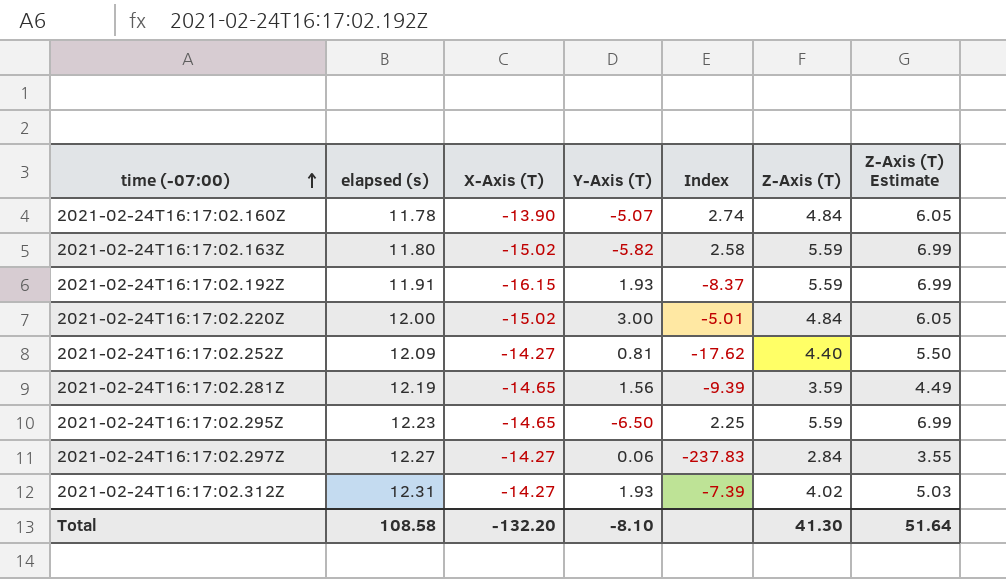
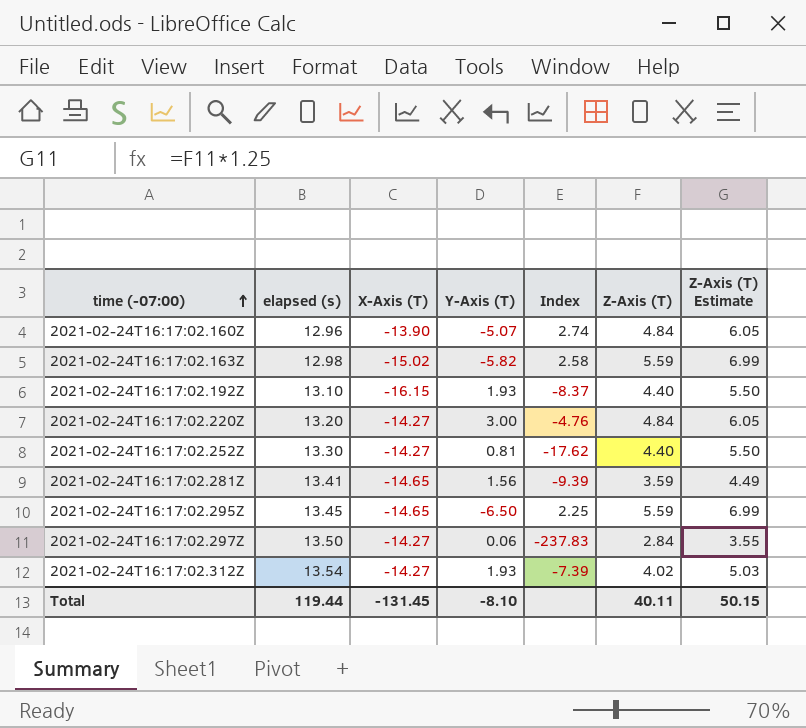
2021-02-24T16:17:02.160Z | elapsed (s): 11.78 -> 12.96
2021-02-24T16:17:02.163Z | elapsed (s): 11.80 -> 12.98
2021-02-24T16:17:02.192Z | elapsed (s): 11.91 -> 13.10
2021-02-24T16:17:02.192Z | Z-Axis (T): 5.59 -> 4.40
2021-02-24T16:17:02.192Z | Z-Axis (T) Estimate: 6.99 -> 5.50
2021-02-24T16:17:02.220Z | elapsed (s): 12.00 -> 13.20
2021-02-24T16:17:02.220Z | X-Axis (T): -15.02 -> -14.27
2021-02-24T16:17:02.220Z | Index: -5.01 -> -4.76
2021-02-24T16:17:02.252Z | elapsed (s): 12.09 -> 13.30
2021-02-24T16:17:02.281Z | elapsed (s): 12.19 -> 13.41
2021-02-24T16:17:02.295Z | elapsed (s): 12.23 -> 13.45
2021-02-24T16:17:02.297Z | elapsed (s): 12.27 -> 13.50
2021-02-24T16:17:02.312Z | elapsed (s): 12.31 -> 13.54
Total | elapsed (s): 108.58 -> 119.44
Total | X-Axis (T): -132.20 -> -131.45
Total | Z-Axis (T): 41.30 -> 40.11
Total | Z-Axis (T) Estimate: 51.64 -> 50.15

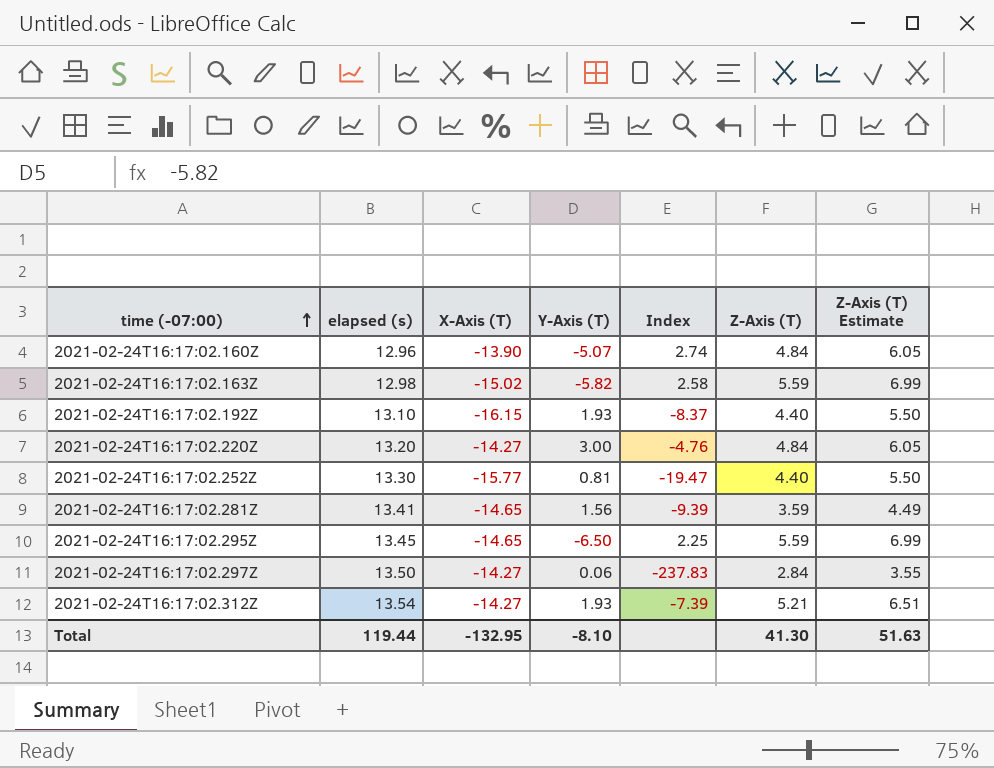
2021-02-24T16:17:02.252Z | X-Axis (T): -14.27 -> -15.77
2021-02-24T16:17:02.252Z | Index: -17.62 -> -19.47
2021-02-24T16:17:02.312Z | Z-Axis (T): 4.02 -> 5.21
2021-02-24T16:17:02.312Z | Z-Axis (T) Estimate: 5.03 -> 6.51
Total | X-Axis (T): -131.45 -> -132.95
Total | Z-Axis (T): 40.11 -> 41.30
Total | Z-Axis (T) Estimate: 50.15 -> 51.63

